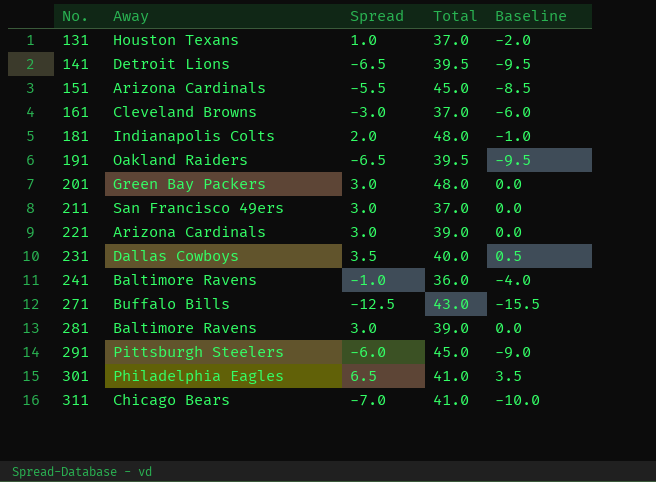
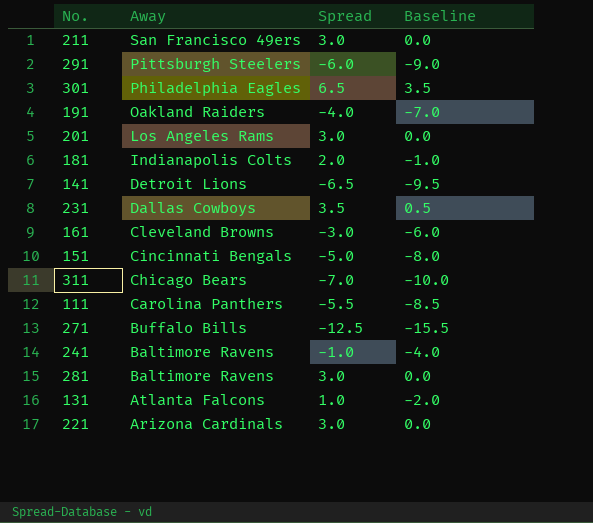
row order: No. ascending -> Away descending
column Total | position: 4 -> none
191 | Spread: -6.5 -> -4.0
191 | Baseline: -9.5 -> -7.0
201 | Away: Green Bay Packers -> Los Angeles Rams
151 | Away: Arizona Cardinals -> Cincinnati Bengals
151 | Spread: -5.5 -> -5.0
151 | Baseline: -8.5 -> -8.0
row 111: none -> Carolina Panthers | -5.5 | -8.5
131 | Away: Houston Texans -> Atlanta Falcons

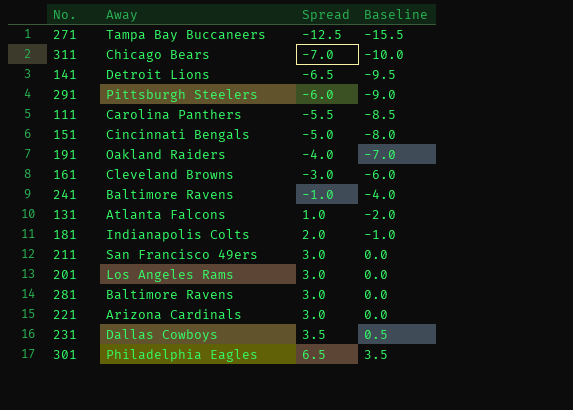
row order: Away descending -> Spread ascending
271 | Away: Buffalo Bills -> Tampa Bay Buccaneers

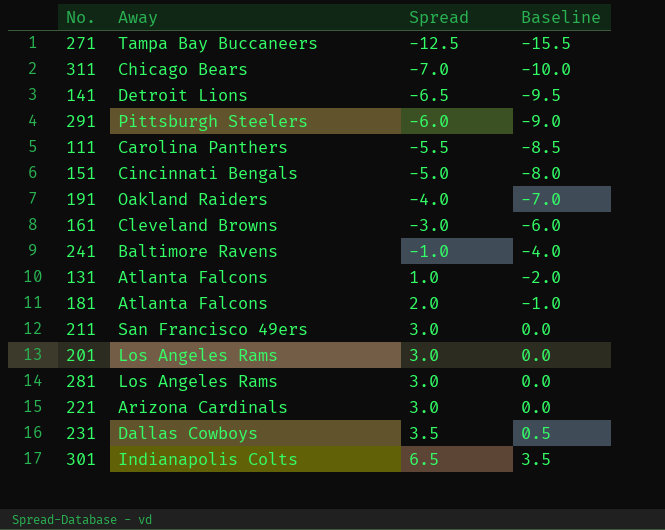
181 | Away: Indianapolis Colts -> Atlanta Falcons
281 | Away: Baltimore Ravens -> Los Angeles Rams
301 | Away: Philadelphia Eagles -> Indianapolis Colts

